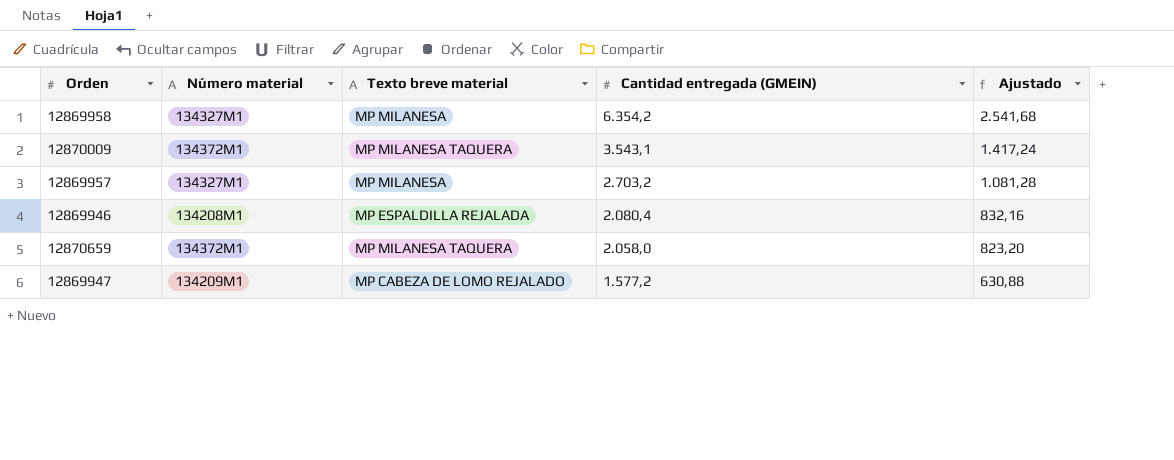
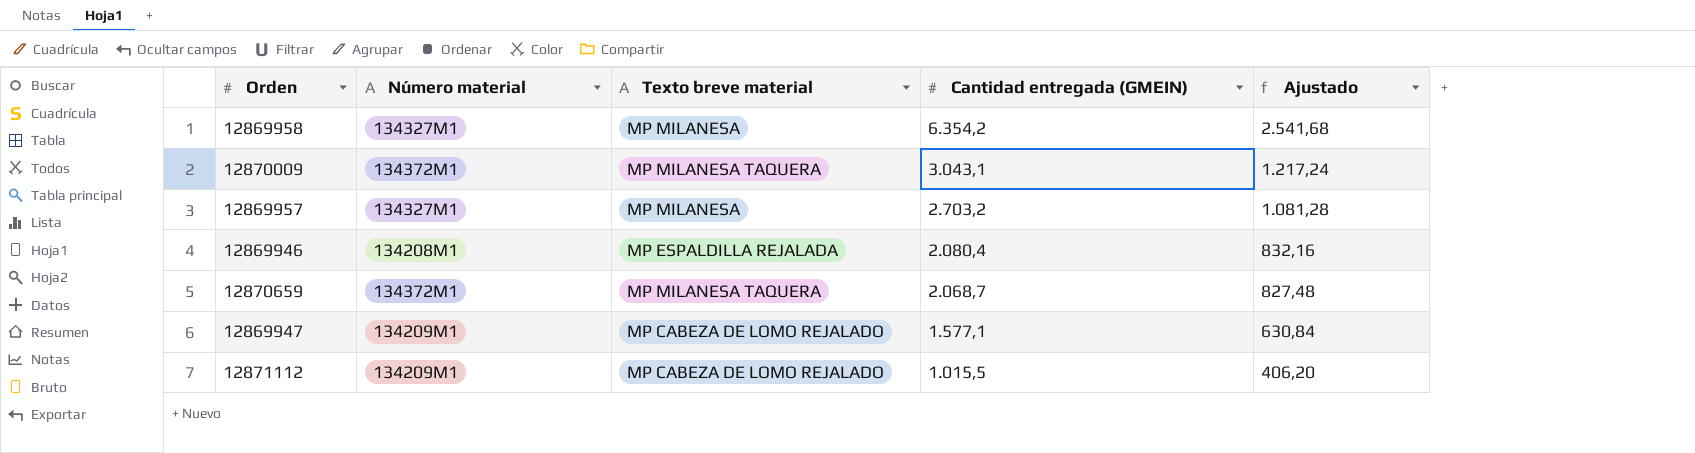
12870009 | Cantidad entregada (GMEIN): 3.543,1 -> 3.043,1
12870009 | Ajustado: 1.417,24 -> 1.217,24
12870659 | Cantidad entregada (GMEIN): 2.058,0 -> 2.068,7
12870659 | Ajustado: 823,20 -> 827,48
12869947 | Cantidad entregada (GMEIN): 1.577,2 -> 1.577,1
12869947 | Ajustado: 630,88 -> 630,84
row 12871112: none -> 134209M1 | MP CABEZA DE LOMO REJALADO | 1.015,5 | 406,20

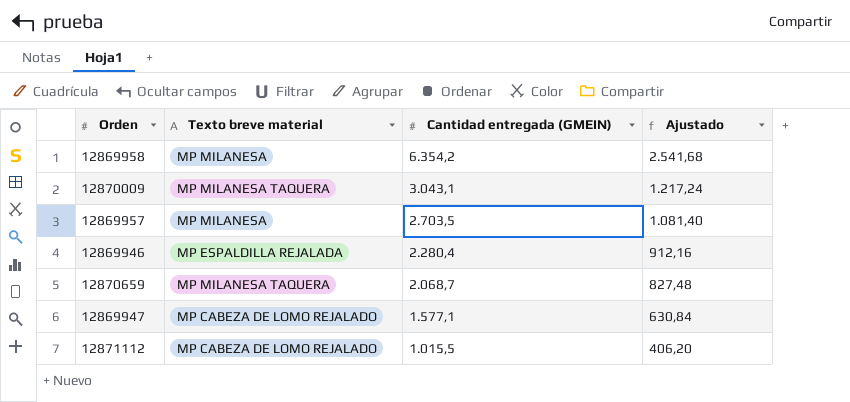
column Número material | position: 2 -> none
12869957 | Cantidad entregada (GMEIN): 2.703,2 -> 2.703,5
12869957 | Ajustado: 1.081,28 -> 1.081,40
12869946 | Cantidad entregada (GMEIN): 2.080,4 -> 2.280,4
12869946 | Ajustado: 832,16 -> 912,16

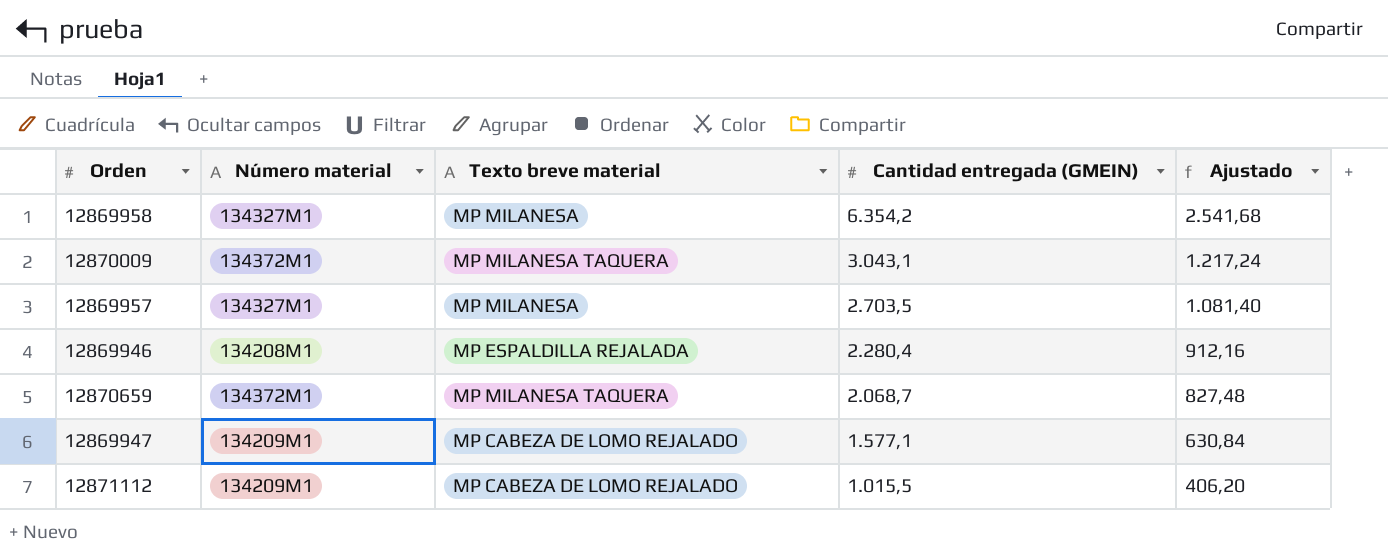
column Número material | position: none -> 2

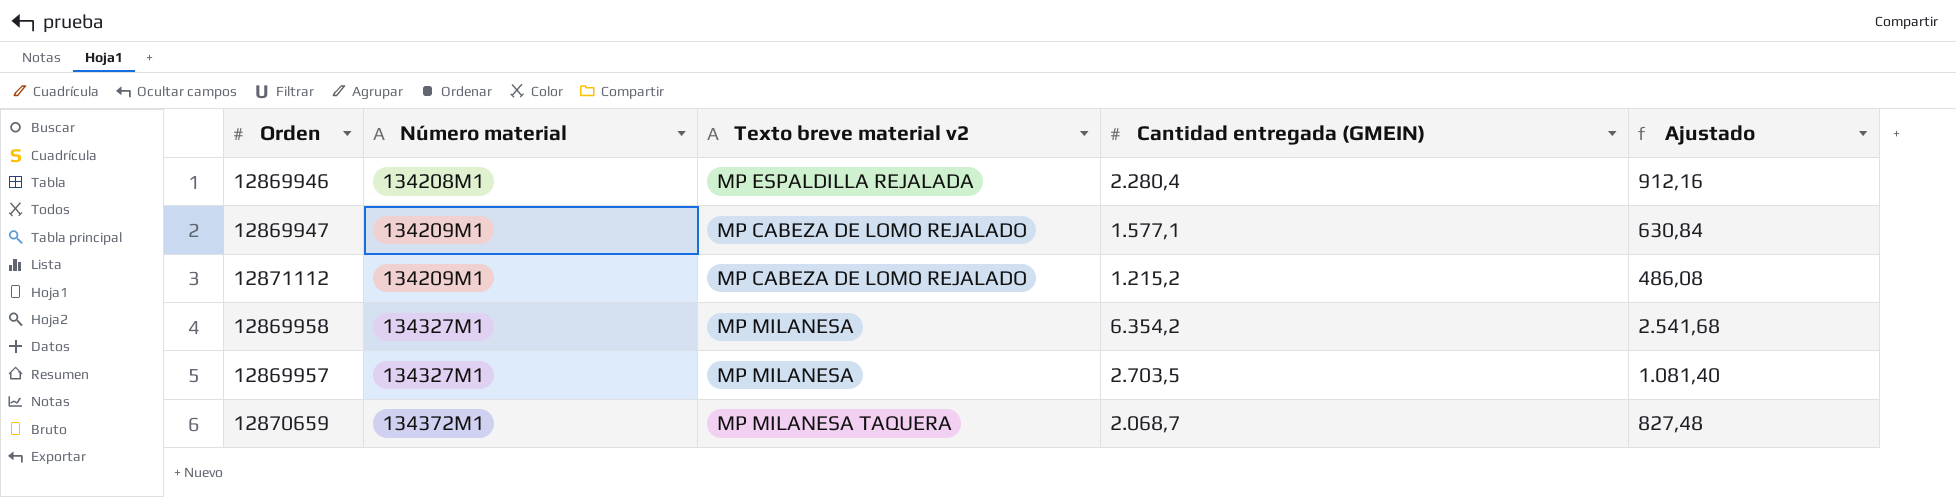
row order: Cantidad entregada (GMEIN) descending -> Número material ascending
column name: Texto breve material -> Texto breve material v2
row 12870009: 134372M1 | MP MILANESA TAQUERA | 3.043,1 | 1.217,24 -> none
12871112 | Cantidad entregada (GMEIN): 1.015,5 -> 1.215,2
12871112 | Ajustado: 406,20 -> 486,08

